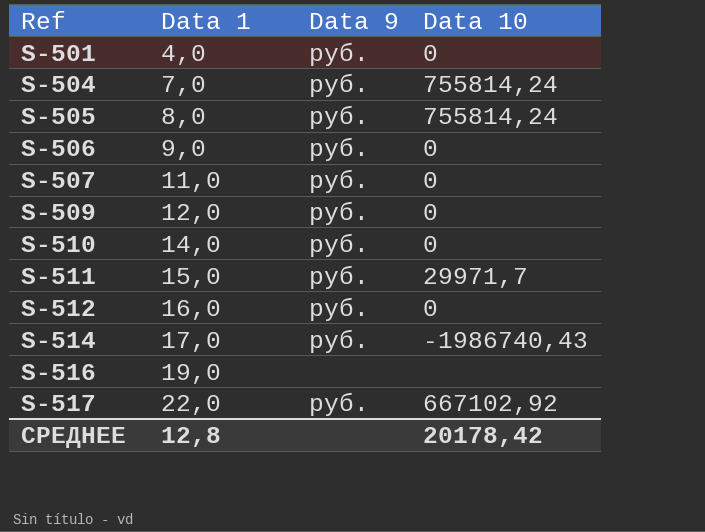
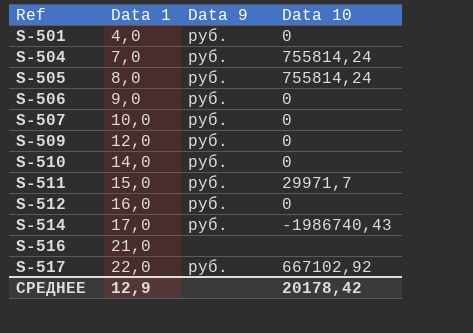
S-507 | Data 1: 11,0 -> 10,0
S-516 | Data 1: 19,0 -> 21,0
СРЕДНЕЕ | Data 1: 12,8 -> 12,9

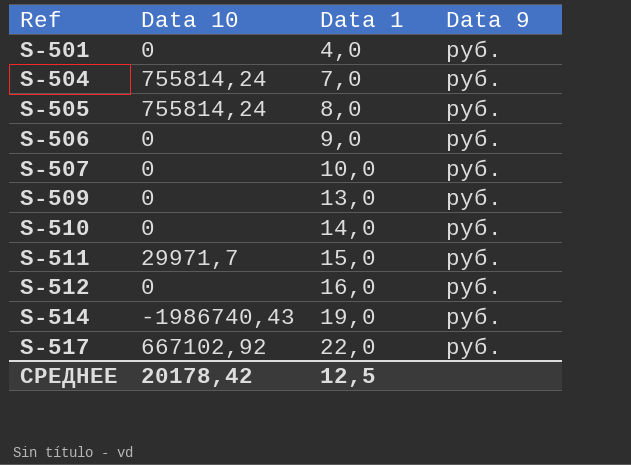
column Data 10 | position: 4 -> 2
row S-516: 21,0 | none | none -> none
S-509 | Data 1: 12,0 -> 13,0
S-514 | Data 1: 17,0 -> 19,0
СРЕДНЕЕ | Data 1: 12,9 -> 12,5

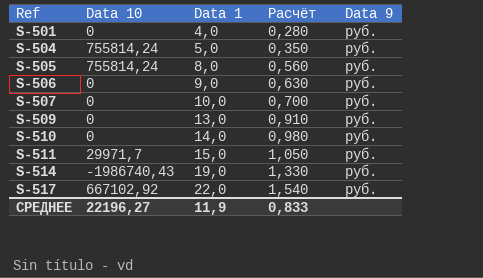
column Расчёт | formula: none -> [Data 1] * 0,07
row S-512: 0 | 16,0 | руб. -> none
S-504 | Data 1: 7,0 -> 5,0
СРЕДНЕЕ | Data 10: 20178,42 -> 22196,27
СРЕДНЕЕ | Data 1: 12,5 -> 11,9

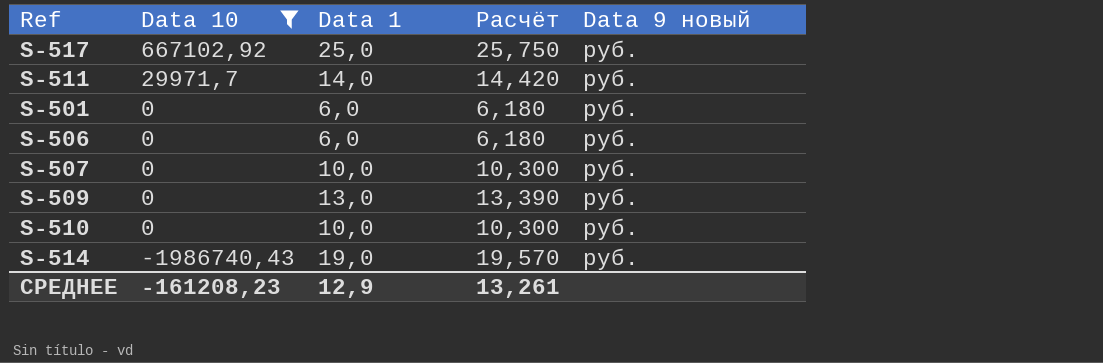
filter: none -> Data 10 != 755814,24
row order: Ref ascending -> Data 10 descending
column Расчёт | formula: [Data 1] * 0,07 -> [Data 1] * 1,03
column name: Data 9 -> Data 9 новый
S-517 | Data 1: 22,0 -> 25,0
S-511 | Data 1: 15,0 -> 14,0
S-501 | Data 1: 4,0 -> 6,0
S-506 | Data 1: 9,0 -> 6,0
S-510 | Data 1: 14,0 -> 10,0
СРЕДНЕЕ | Data 10: 22196,27 -> -161208,23
СРЕДНЕЕ | Data 1: 11,9 -> 12,9
СРЕДНЕЕ | Расчёт: 0,833 -> 13,261

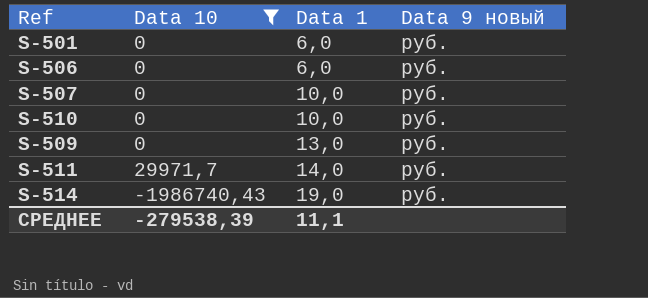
row order: Data 10 descending -> Data 1 ascending
column Расчёт | formula: [Data 1] * 1,03 -> none
row S-517: 667102,92 | 25,0 | 25,750 | руб. -> none
СРЕДНЕЕ | Data 10: -161208,23 -> -279538,39
СРЕДНЕЕ | Data 1: 12,9 -> 11,1

